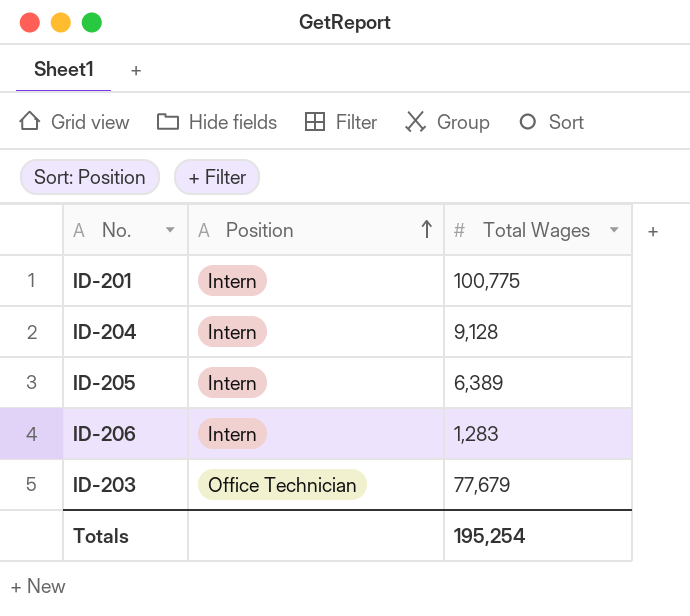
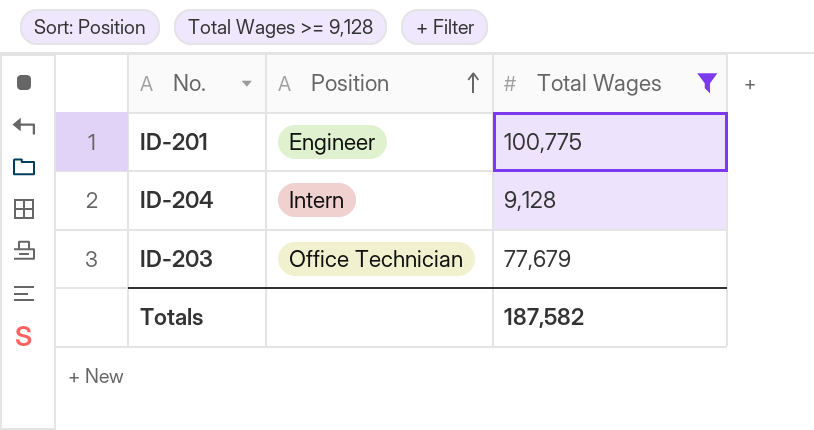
filter: none -> Total Wages >= 9,128
ID-201 | Position: Intern -> Engineer
Totals | Total Wages: 195,254 -> 187,582

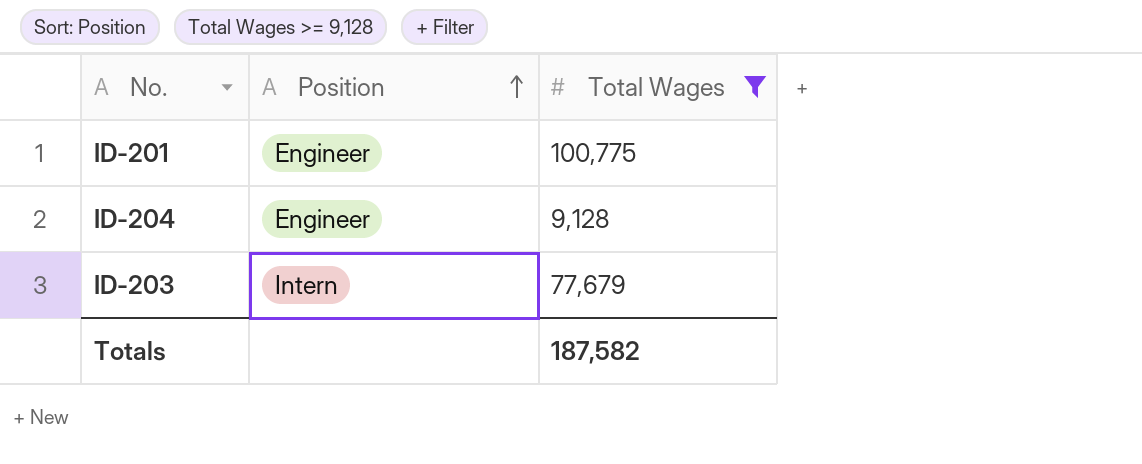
ID-204 | Position: Intern -> Engineer
ID-203 | Position: Office Technician -> Intern

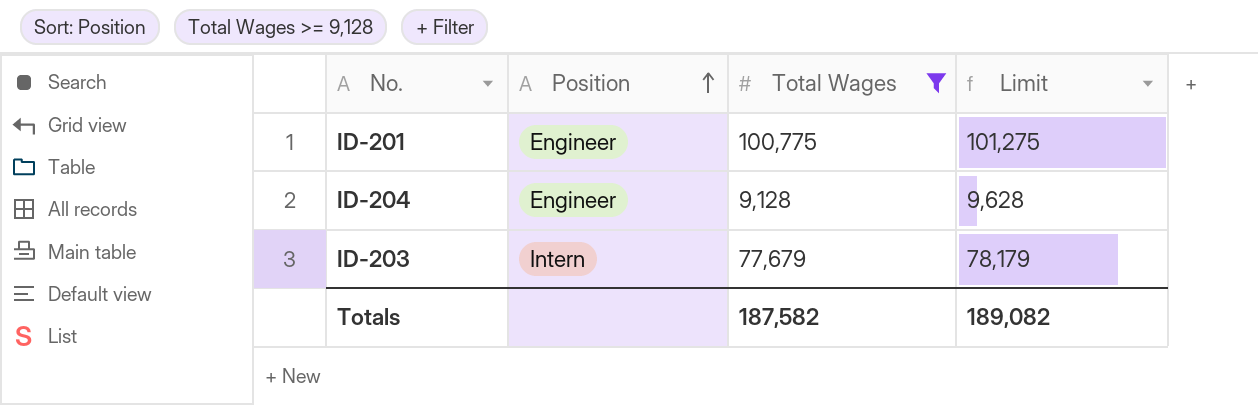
column Limit | formula: none -> [Total Wages] + 500

